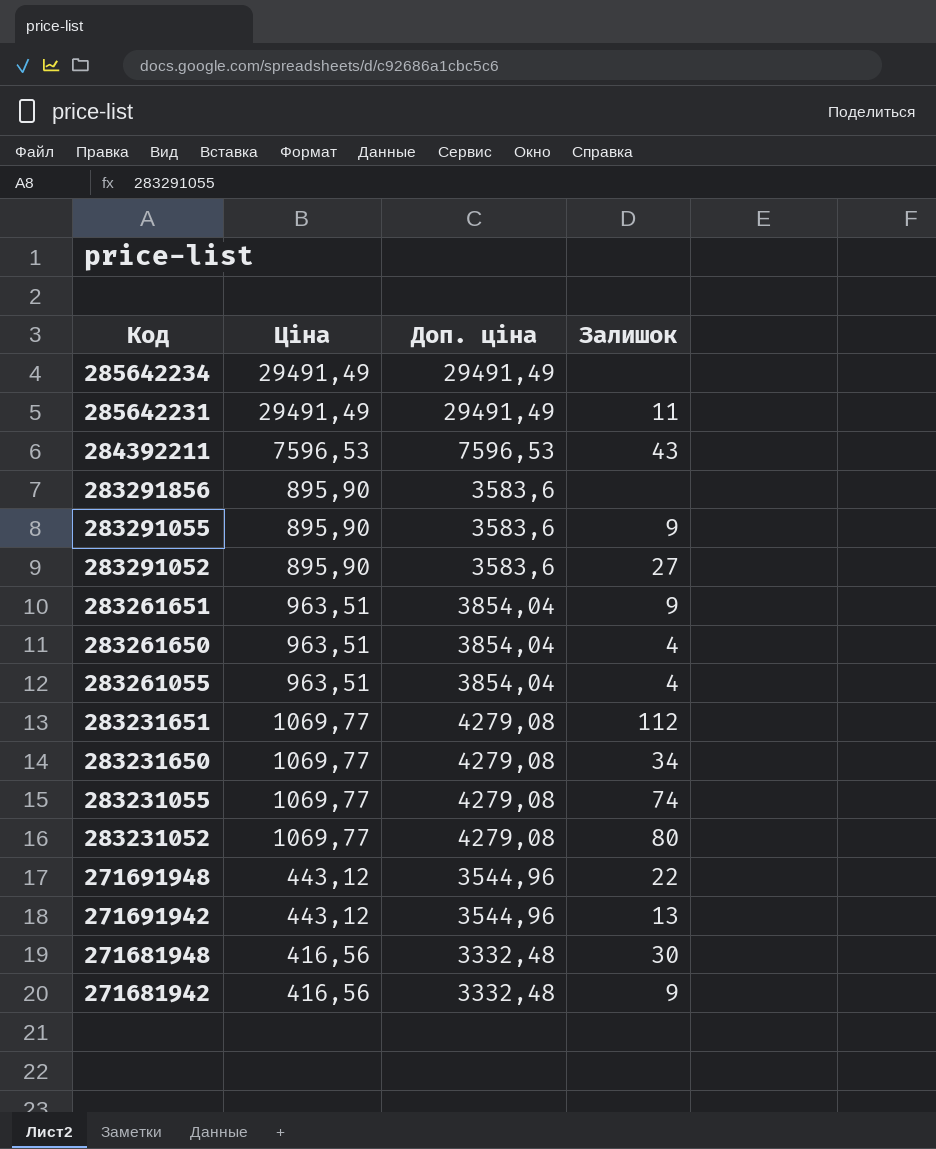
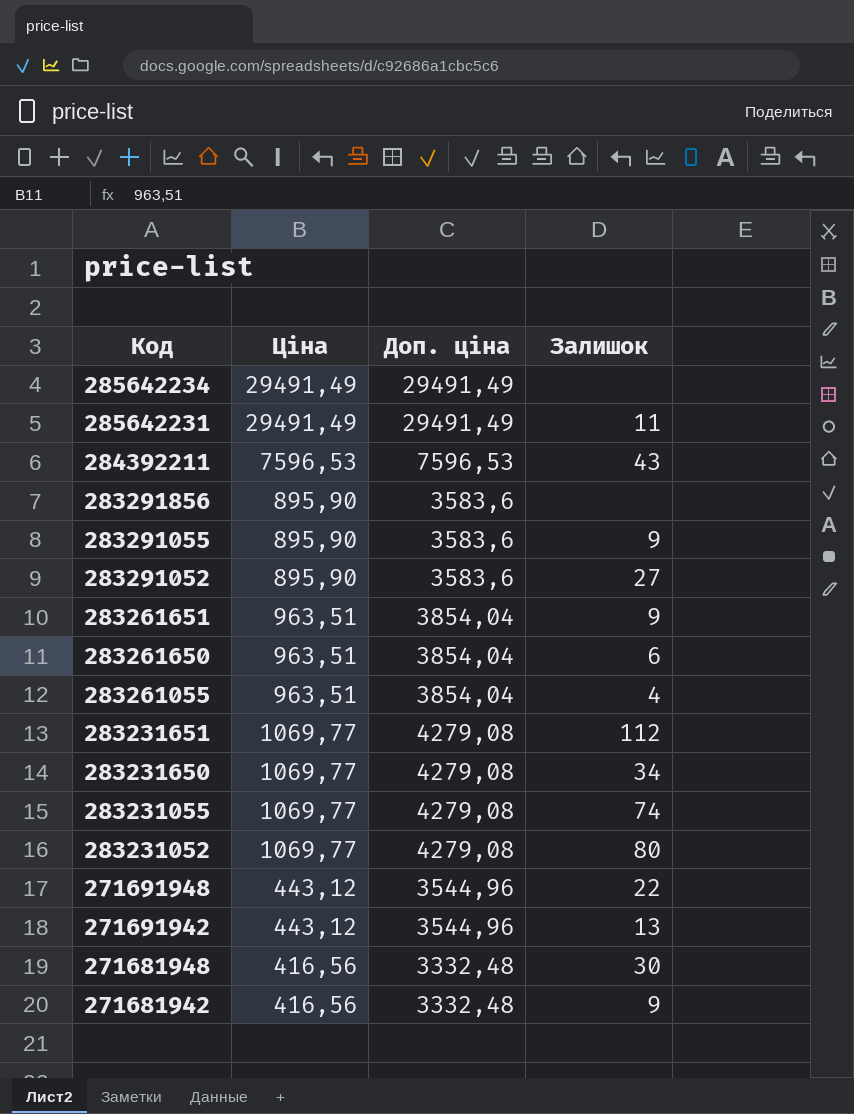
283261650 | Залишок: 4 -> 6

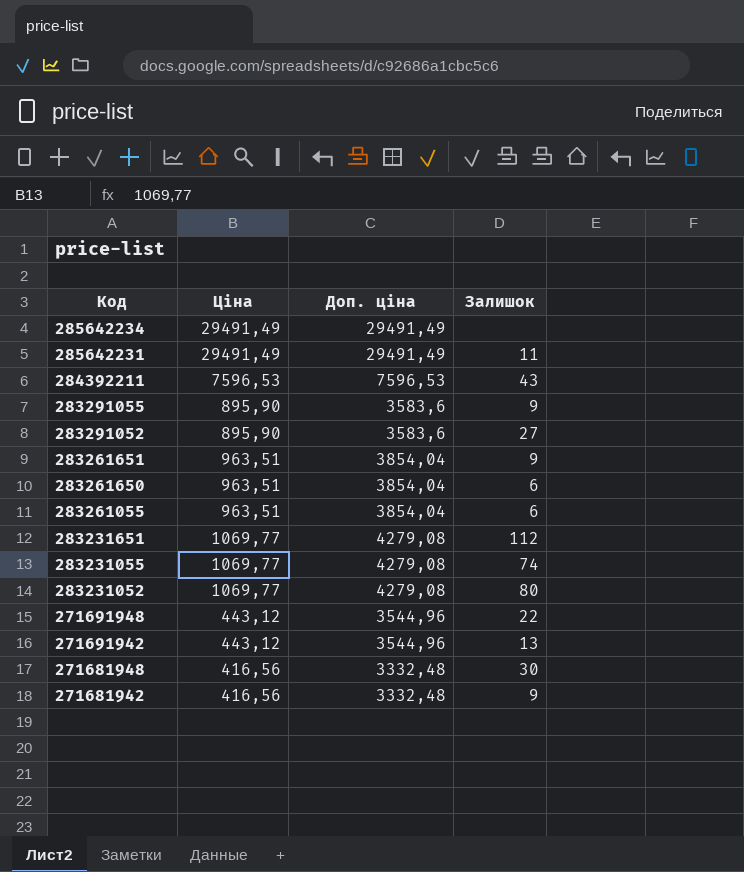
row 283291856: 895,90 | 3583,6 | none -> none
row 283231650: 1069,77 | 4279,08 | 34 -> none
283261055 | Залишок: 4 -> 6

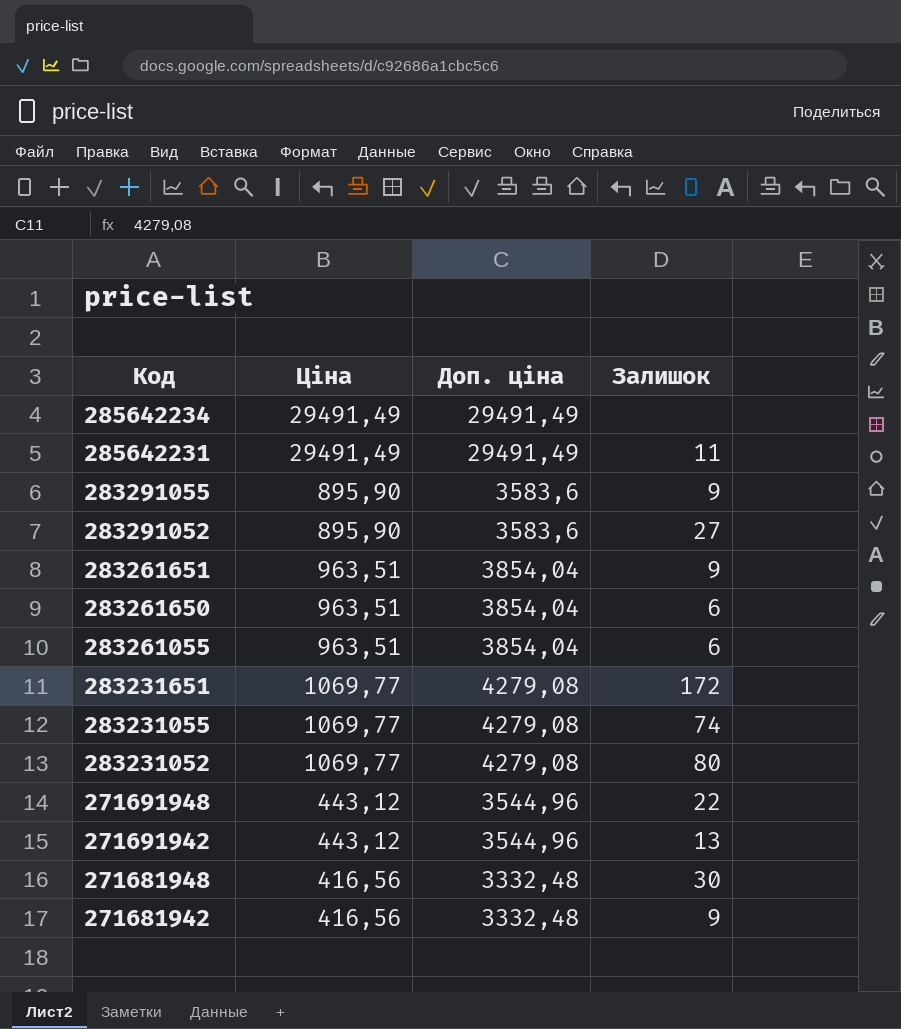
row 284392211: 7596,53 | 7596,53 | 43 -> none
283231651 | Залишок: 112 -> 172

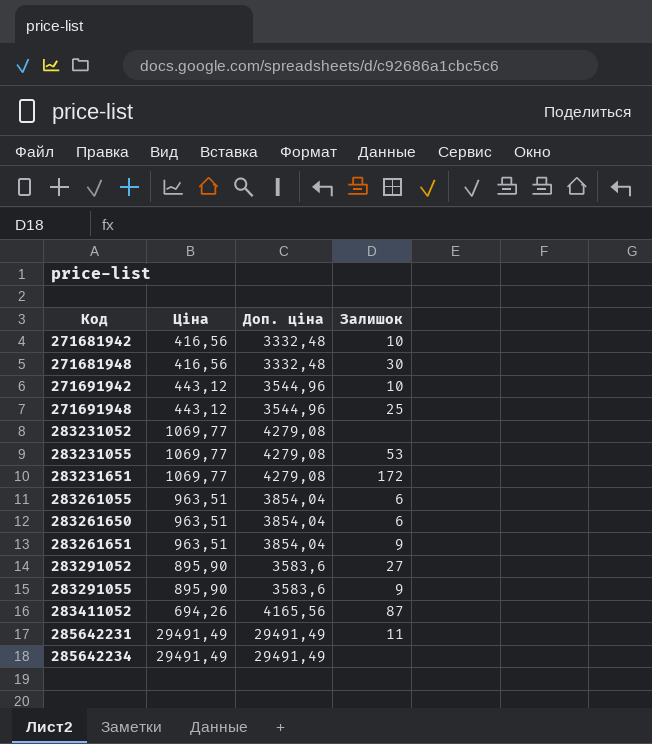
row order: Код descending -> Код ascending
271681942 | Залишок: 9 -> 10
271691942 | Залишок: 13 -> 10
271691948 | Залишок: 22 -> 25
283231052 | Залишок: 80 -> none
283231055 | Залишок: 74 -> 53
row 283411052: none -> 694,26 | 4165,56 | 87

